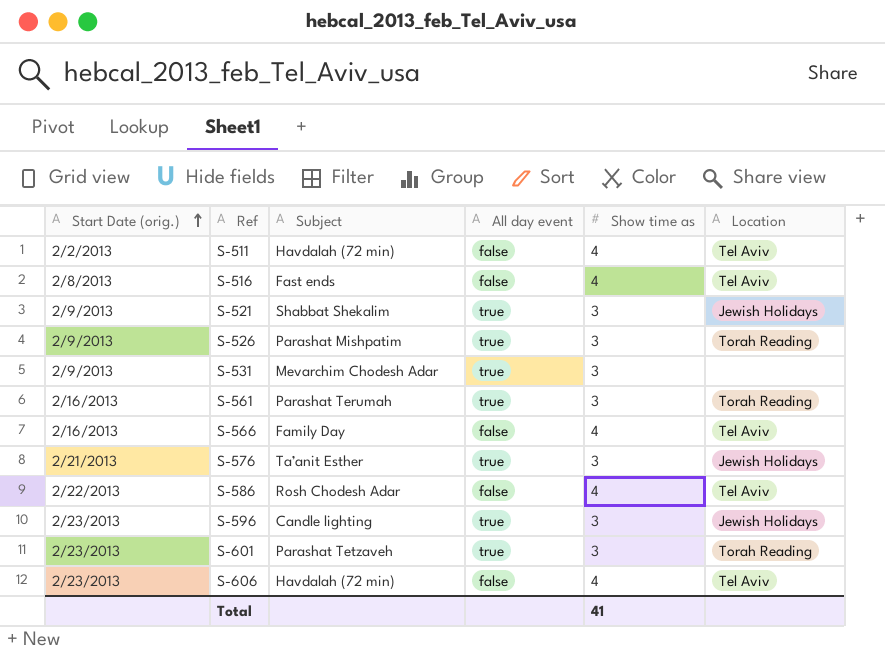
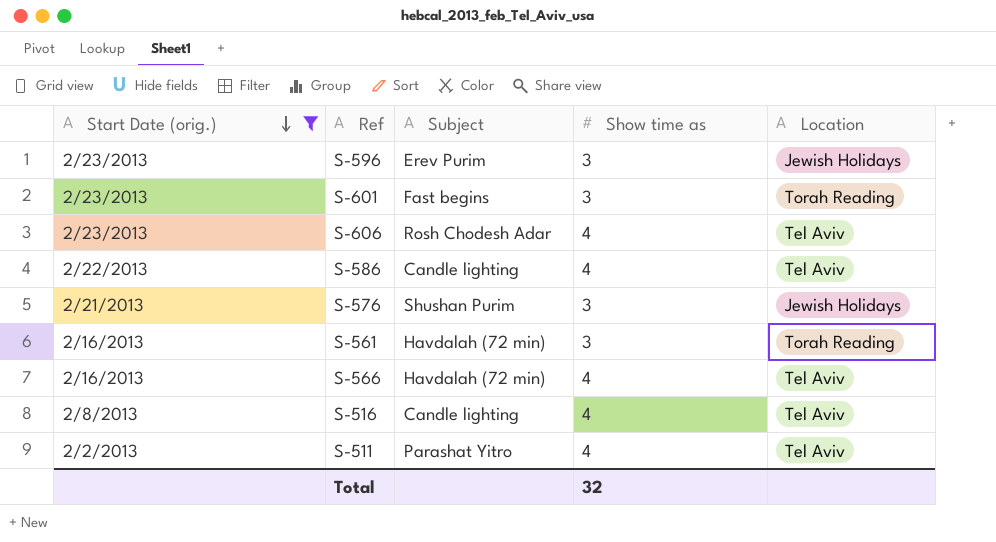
filter: none -> Start Date (orig.) != 2/9/2013
row order: Start Date (orig.) ascending -> Start Date (orig.) descending
column All day event | position: 4 -> none
S-596 | Subject: Candle lighting -> Erev Purim
S-601 | Subject: Parashat Tetzaveh -> Fast begins
S-606 | Subject: Havdalah (72 min) -> Rosh Chodesh Adar
S-586 | Subject: Rosh Chodesh Adar -> Candle lighting
S-576 | Subject: Ta’anit Esther -> Shushan Purim
S-561 | Subject: Parashat Terumah -> Havdalah (72 min)
S-566 | Subject: Family Day -> Havdalah (72 min)
S-516 | Subject: Fast ends -> Candle lighting
S-511 | Subject: Havdalah (72 min) -> Parashat Yitro
Total | Show time as: 41 -> 32

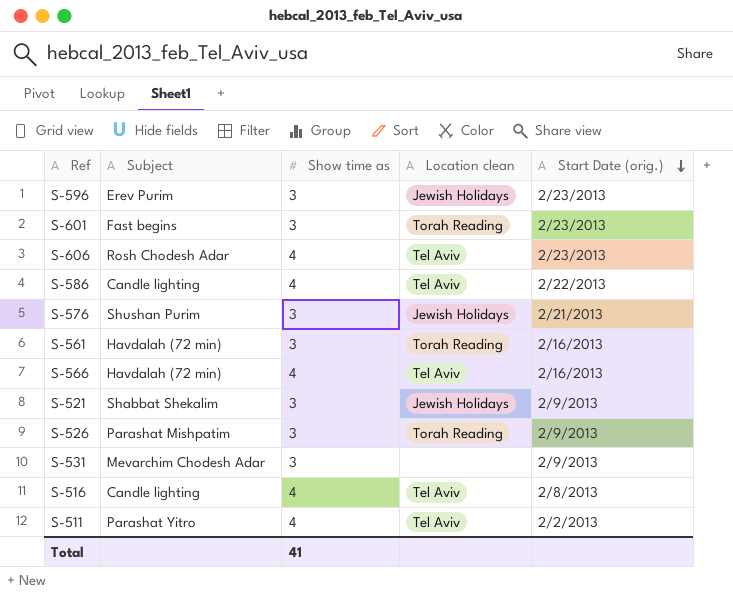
filter: Start Date (orig.) != 2/9/2013 -> none
column name: Location -> Location clean
column Start Date (orig.) | position: 1 -> 5
Total | Show time as: 32 -> 41

